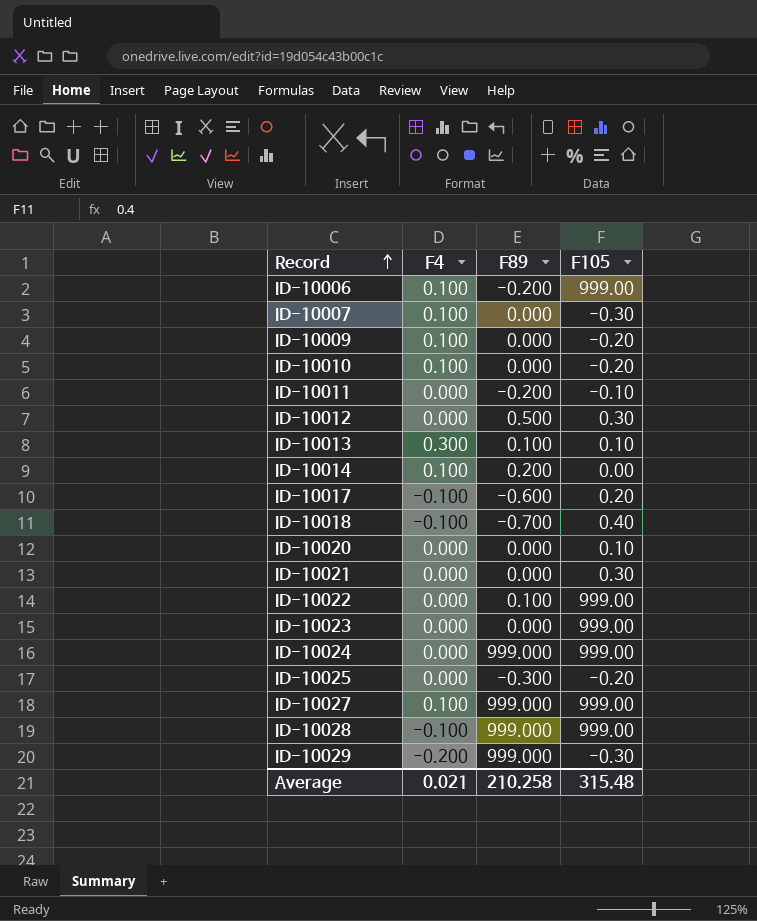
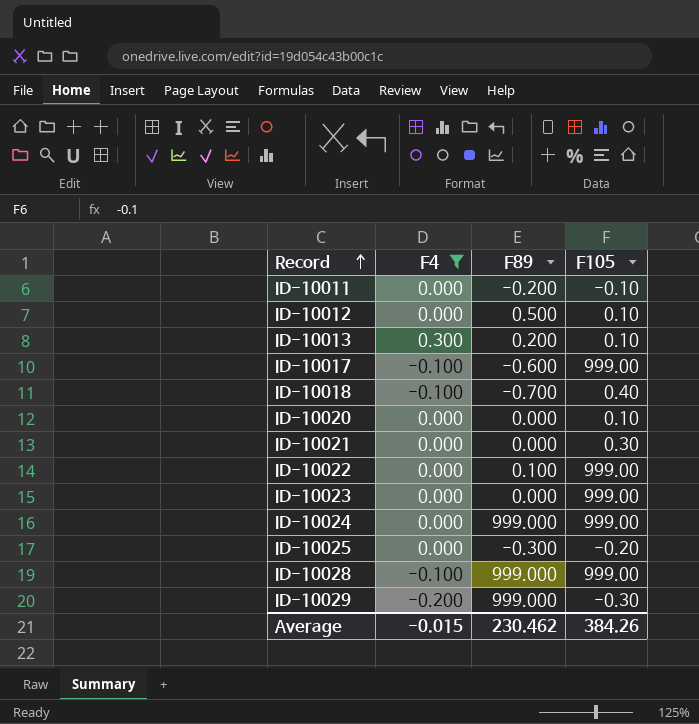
filter: none -> F4 != 0.100
ID-10012 | F105: 0.30 -> 0.10
ID-10013 | F89: 0.100 -> 0.200
ID-10017 | F105: 0.20 -> 999.00
Average | F4: 0.021 -> -0.015
Average | F89: 210.258 -> 230.462
Average | F105: 315.48 -> 384.26

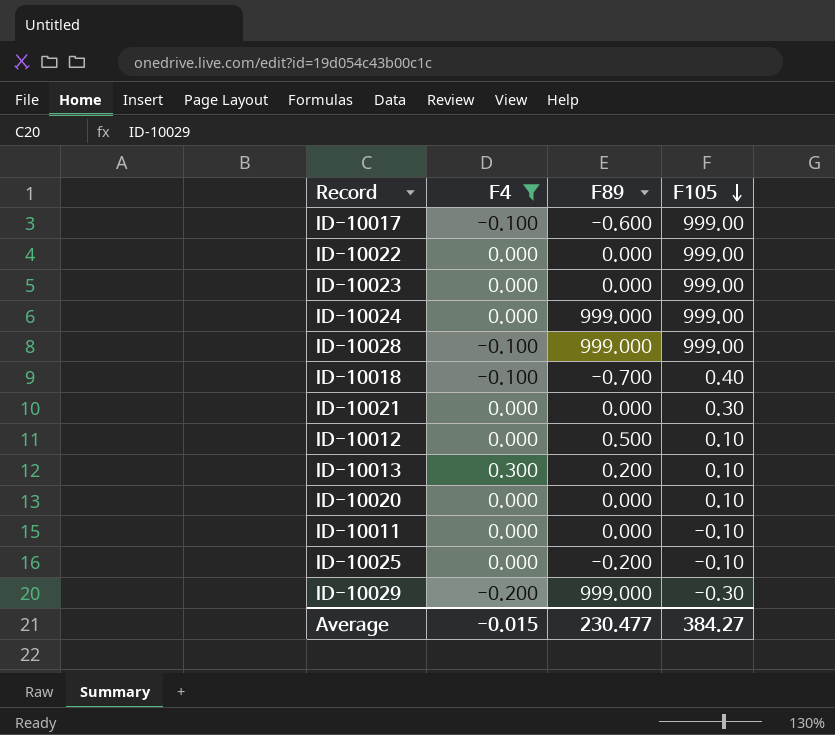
row order: Record ascending -> F105 descending
ID-10022 | F89: 0.100 -> 0.000
ID-10011 | F89: -0.200 -> 0.000
ID-10025 | F89: -0.300 -> -0.200
ID-10025 | F105: -0.20 -> -0.10
Average | F89: 230.462 -> 230.477
Average | F105: 384.26 -> 384.27

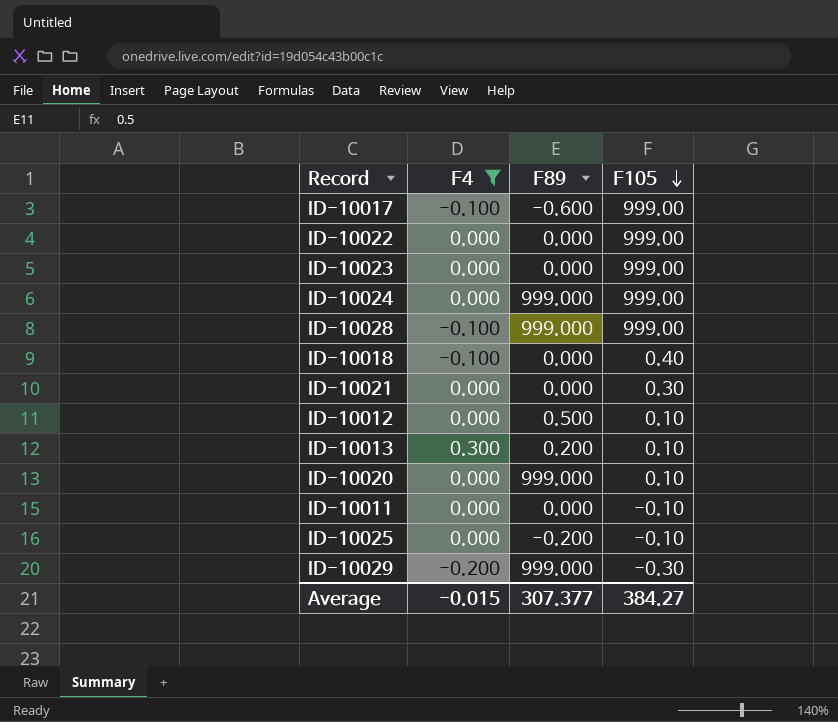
ID-10018 | F89: -0.700 -> 0.000
ID-10020 | F89: 0.000 -> 999.000
Average | F89: 230.477 -> 307.377

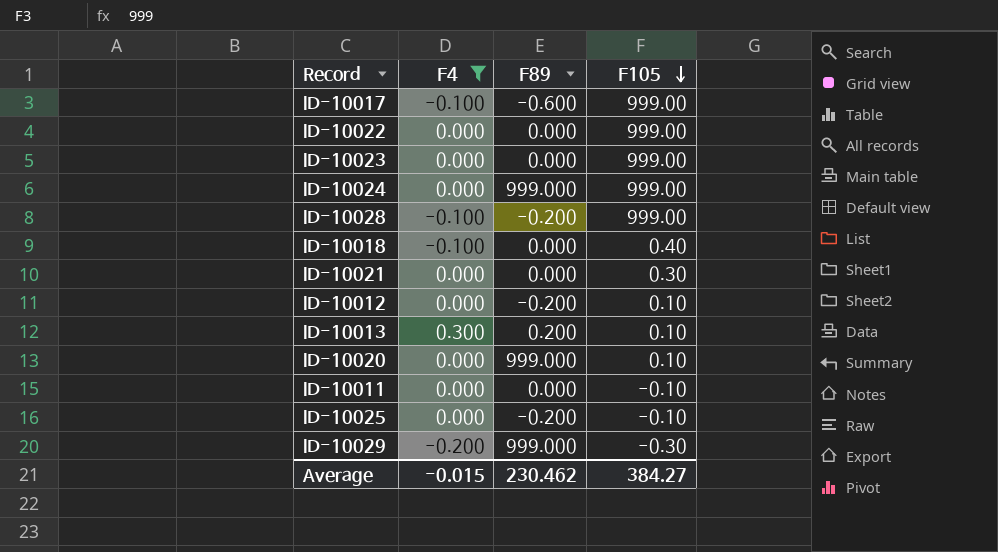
ID-10028 | F89: 999.000 -> -0.200
ID-10012 | F89: 0.500 -> -0.200
Average | F89: 307.377 -> 230.462

